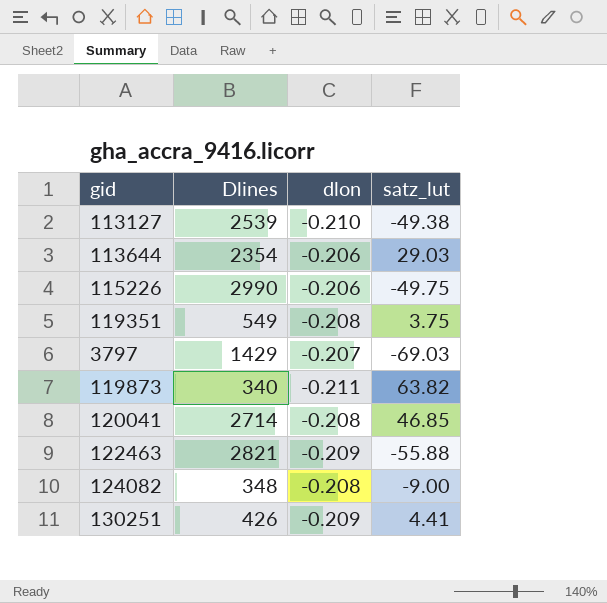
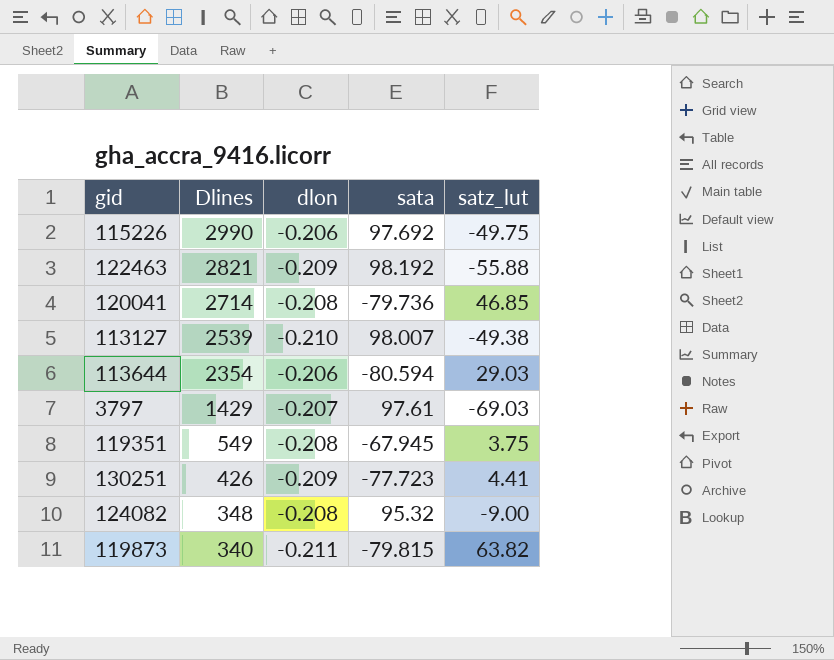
row order: none -> Dlines descending
column sata | position: none -> 4

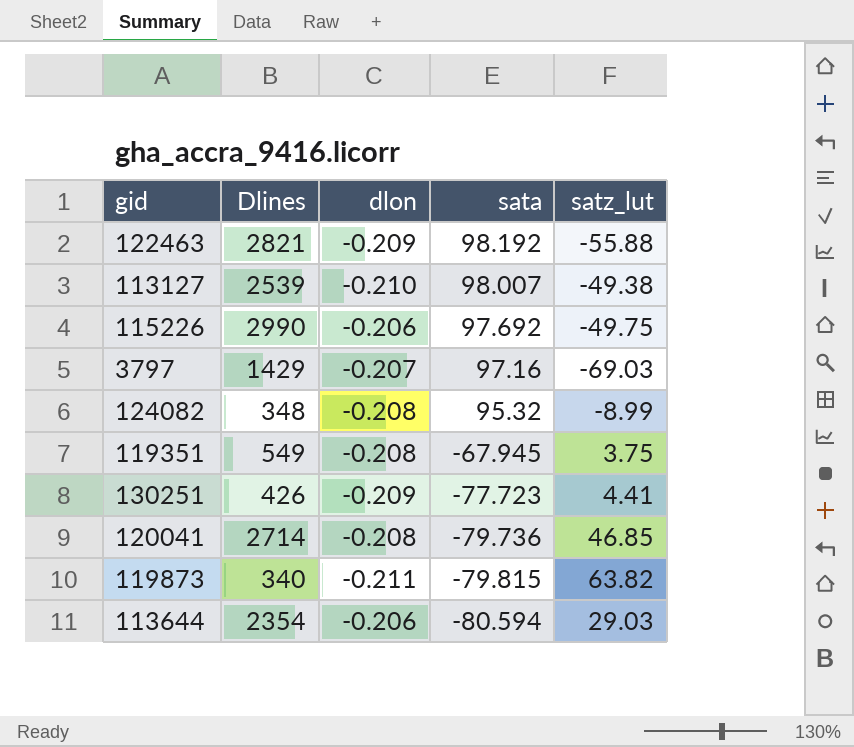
row order: Dlines descending -> sata descending
3797 | sata: 97.61 -> 97.16
124082 | satz_lut: -9.00 -> -8.99

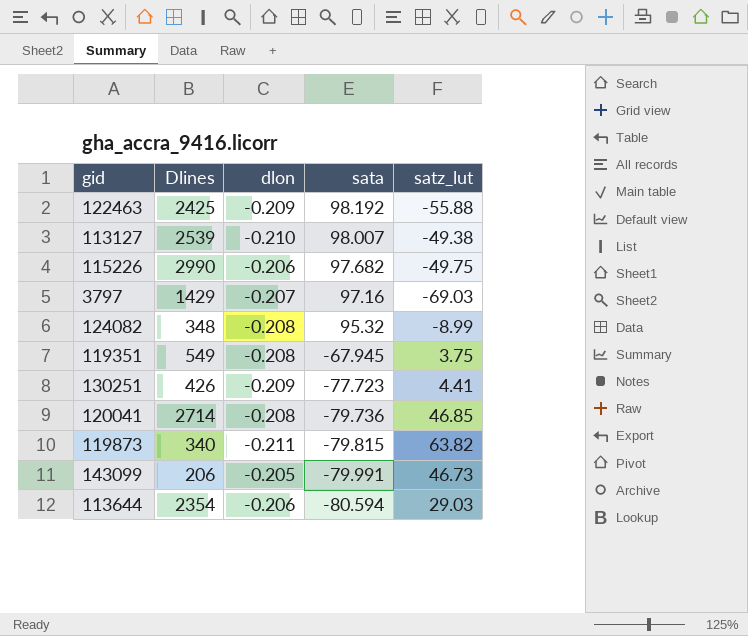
122463 | Dlines: 2821 -> 2425
115226 | sata: 97.692 -> 97.682
row 143099: none -> 206 | -0.205 | -79.991 | 46.73

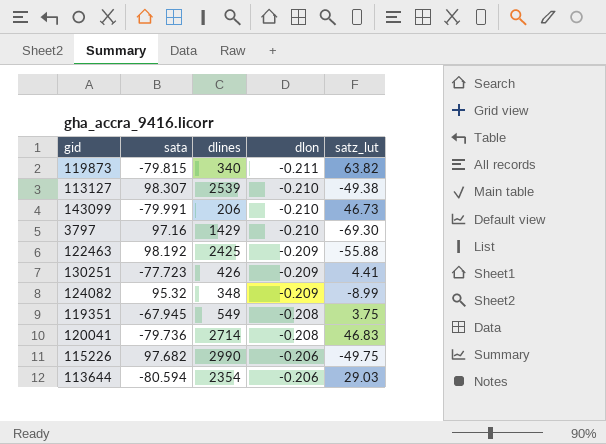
row order: sata descending -> dlon ascending
column sata | position: 4 -> 2
column name: Dlines -> dlines
113127 | sata: 98.007 -> 98.307
143099 | dlon: -0.205 -> -0.210
3797 | dlon: -0.207 -> -0.210
3797 | satz_lut: -69.03 -> -69.30
124082 | dlon: -0.208 -> -0.209
120041 | satz_lut: 46.85 -> 46.83

